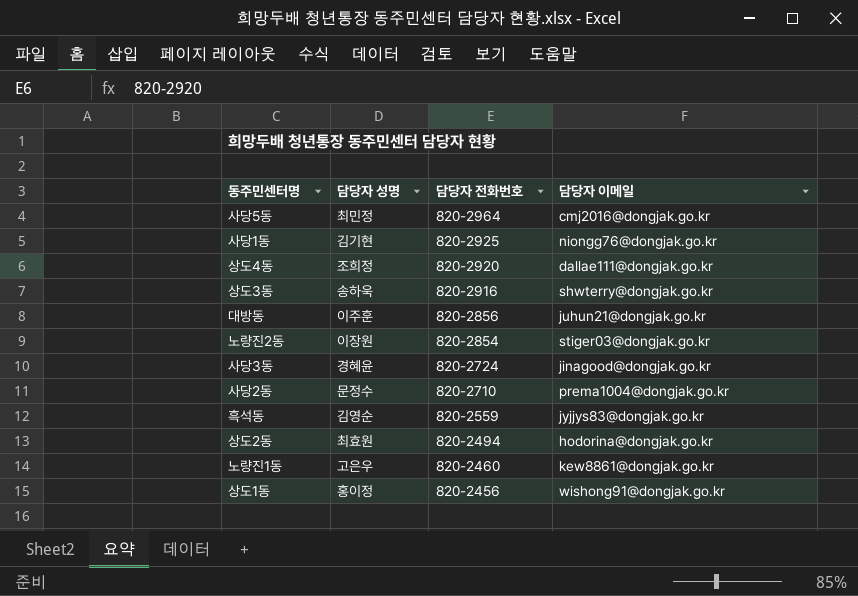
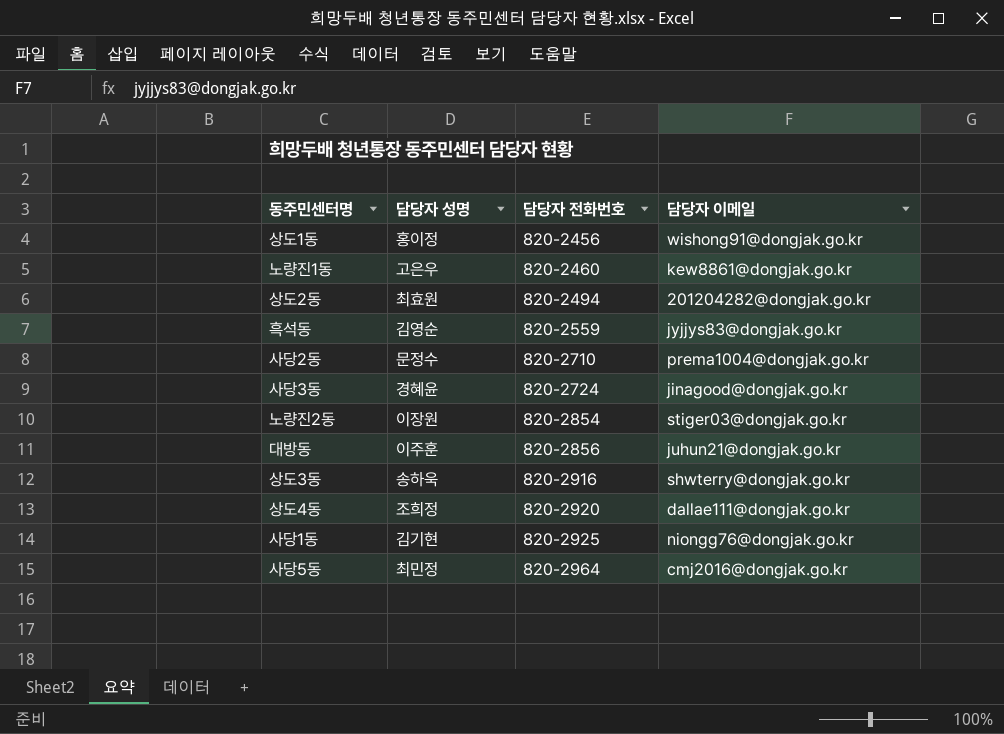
row order: 담당자 전화번호 descending -> 담당자 전화번호 ascending
상도2동 | 담당자 이메일: hodorina@dongjak.go.kr -> 201204282@dongjak.go.kr

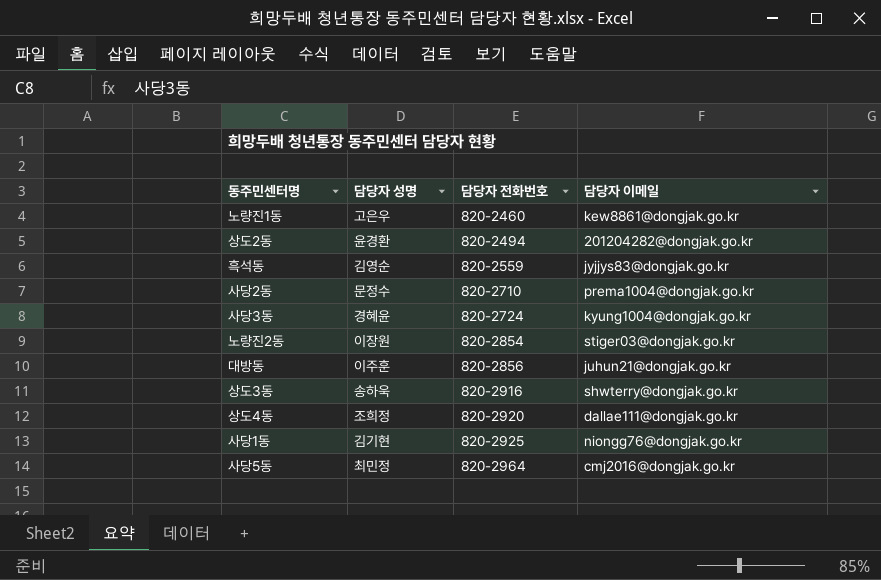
row 상도1동: 홍이정 | 820-2456 | wishong91@dongjak.go.kr -> none
상도2동 | 담당자 성명: 최효원 -> 윤경환
사당3동 | 담당자 이메일: jinagood@dongjak.go.kr -> kyung1004@dongjak.go.kr

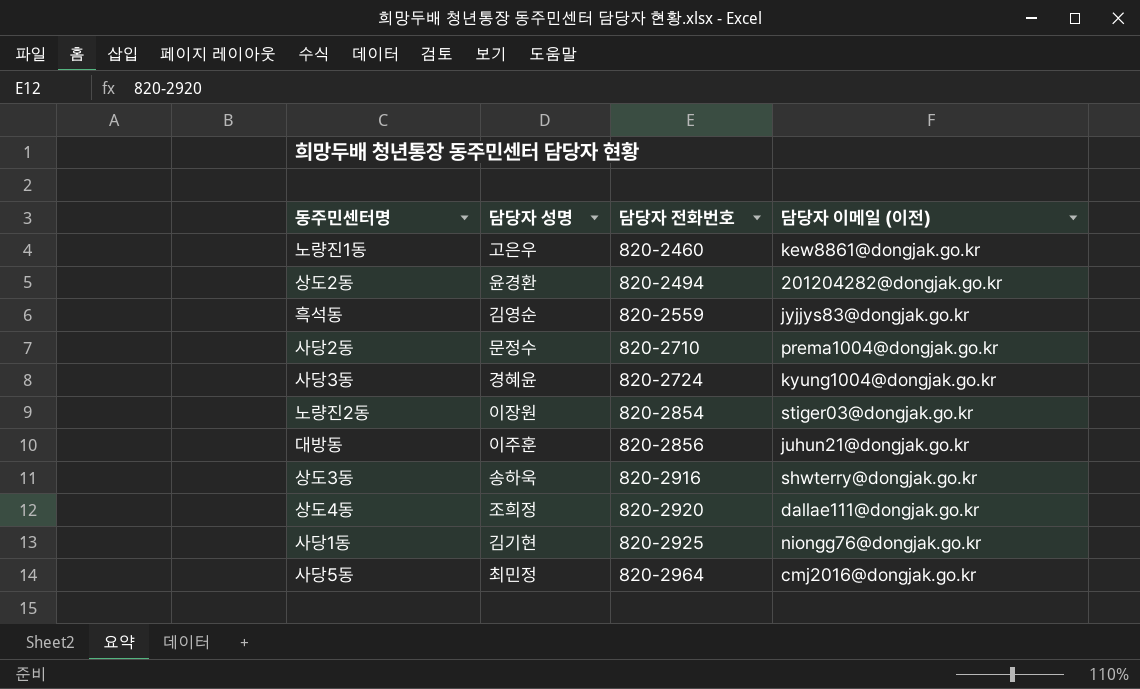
column name: 담당자 이메일 -> 담당자 이메일 (이전)

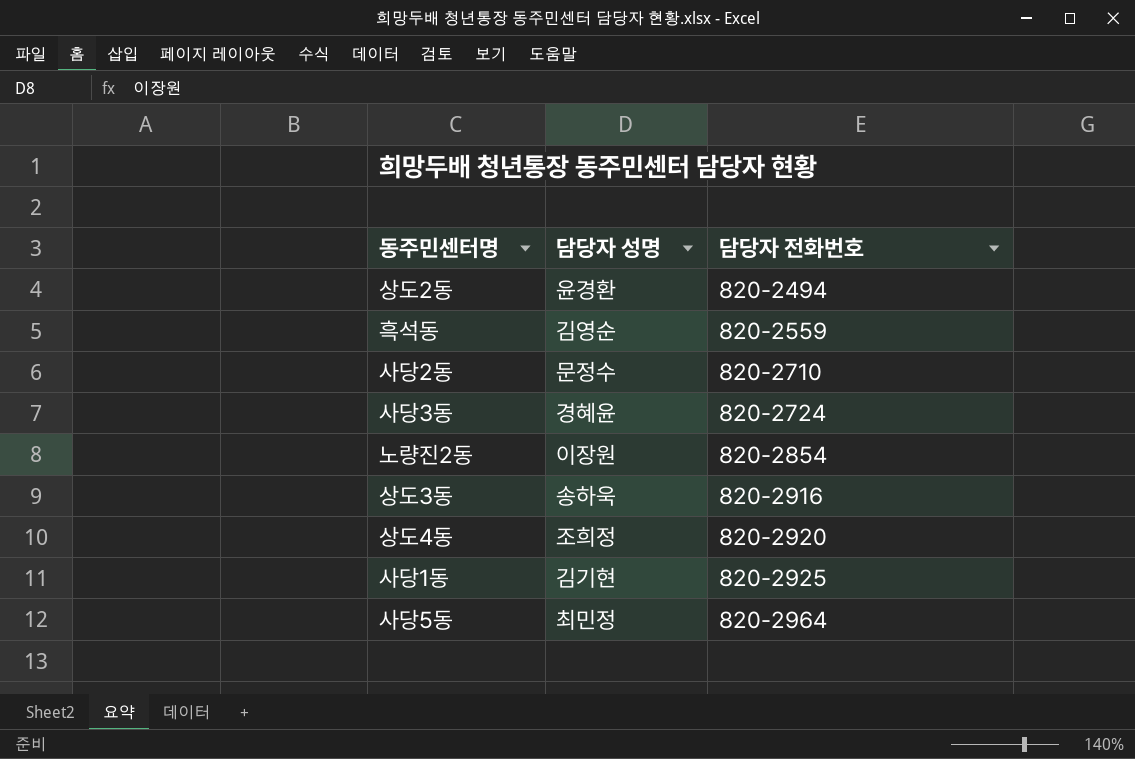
column 담당자 이메일 (이전) | position: 4 -> none
row 노량진1동: 고은우 | 820-2460 | kew8861@dongjak.go.kr -> none
row 대방동: 이주훈 | 820-2856 | juhun21@dongjak.go.kr -> none

